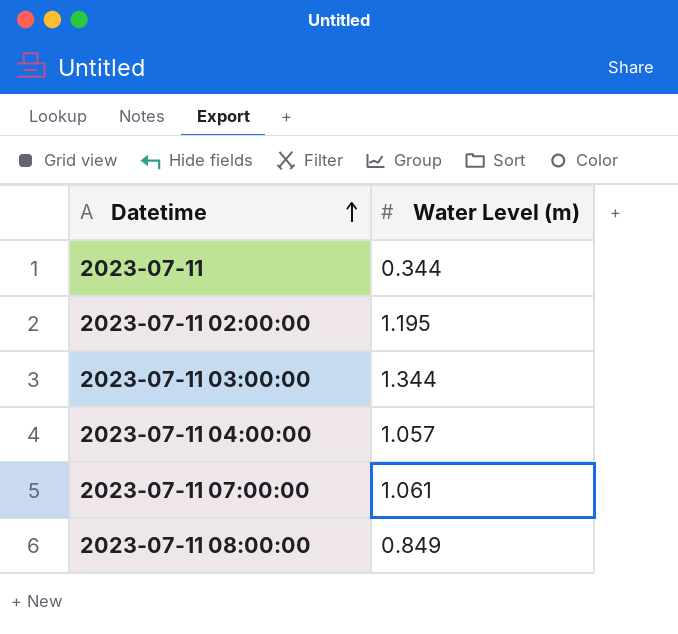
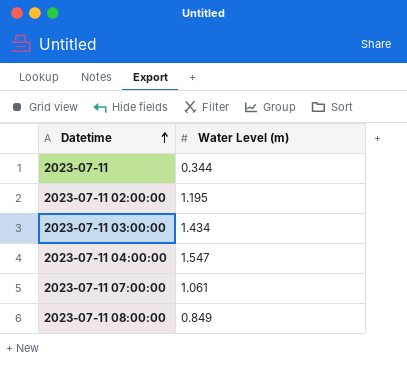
2023-07-11 03:00:00 | Water Level (m): 1.344 -> 1.434
2023-07-11 04:00:00 | Water Level (m): 1.057 -> 1.547

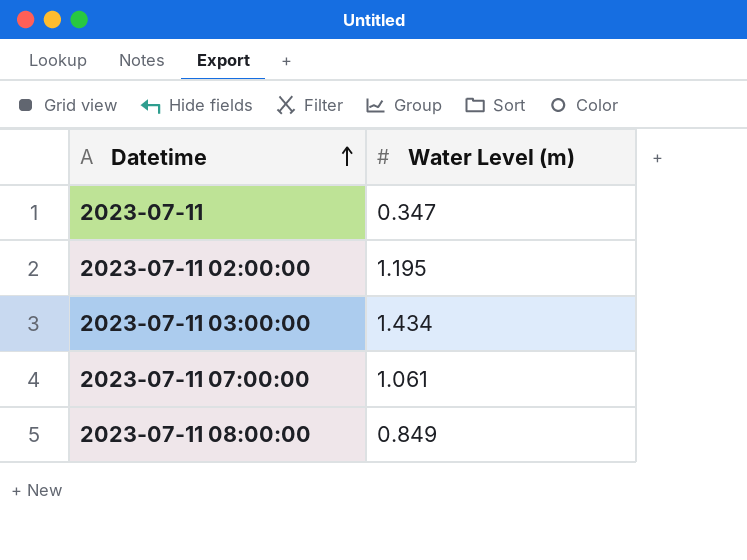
row 2023-07-11 04:00:00: 1.547 -> none
2023-07-11 | Water Level (m): 0.344 -> 0.347

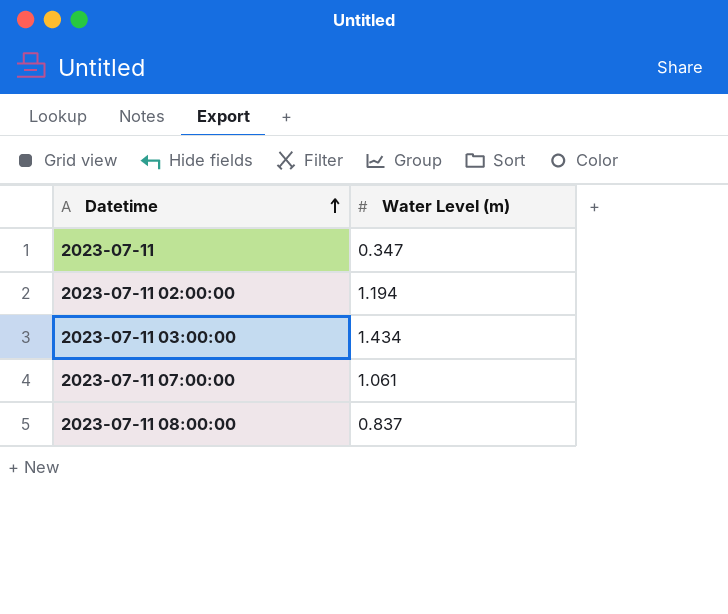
2023-07-11 02:00:00 | Water Level (m): 1.195 -> 1.194
2023-07-11 08:00:00 | Water Level (m): 0.849 -> 0.837

